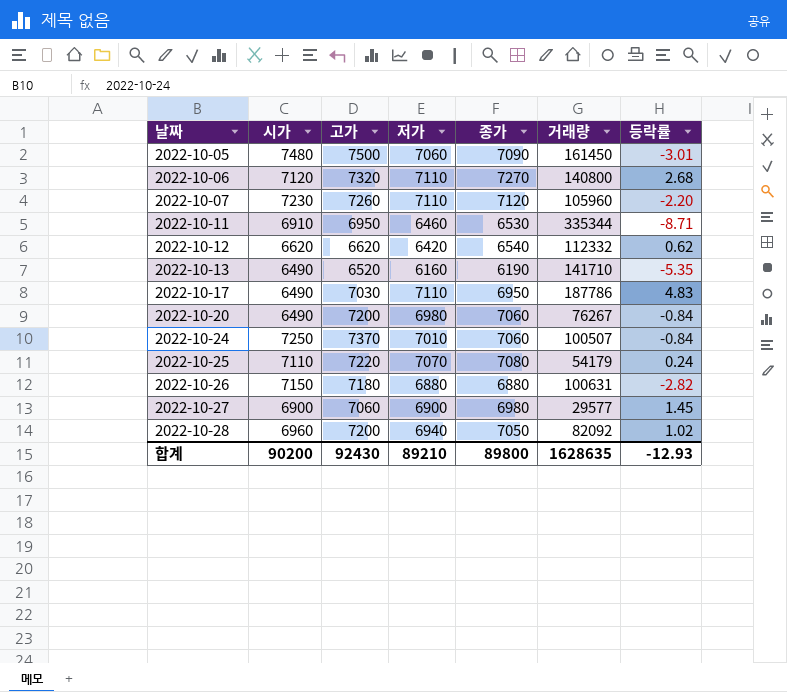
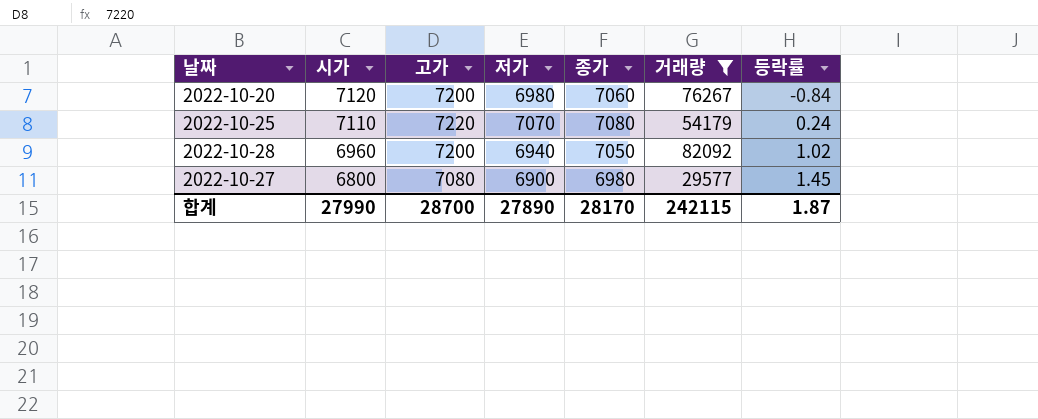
filter: none -> 거래량 <= 82092
row order: 날짜 ascending -> 시가 descending
2022-10-20 | 시가: 6490 -> 7120
2022-10-27 | 시가: 6900 -> 6800
2022-10-27 | 고가: 7060 -> 7080
합계 | 시가: 90200 -> 27990
합계 | 고가: 92430 -> 28700
합계 | 저가: 89210 -> 27890
합계 | 종가: 89800 -> 28170
합계 | 거래량: 1628635 -> 242115
합계 | 등락률: -12.93 -> 1.87

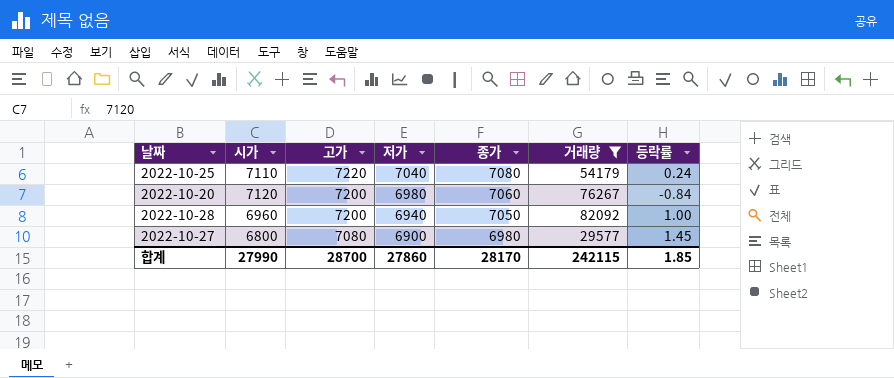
row order: 시가 descending -> 고가 descending
2022-10-25 | 저가: 7070 -> 7040
2022-10-28 | 등락률: 1.02 -> 1.00
합계 | 저가: 27890 -> 27860
합계 | 등락률: 1.87 -> 1.85

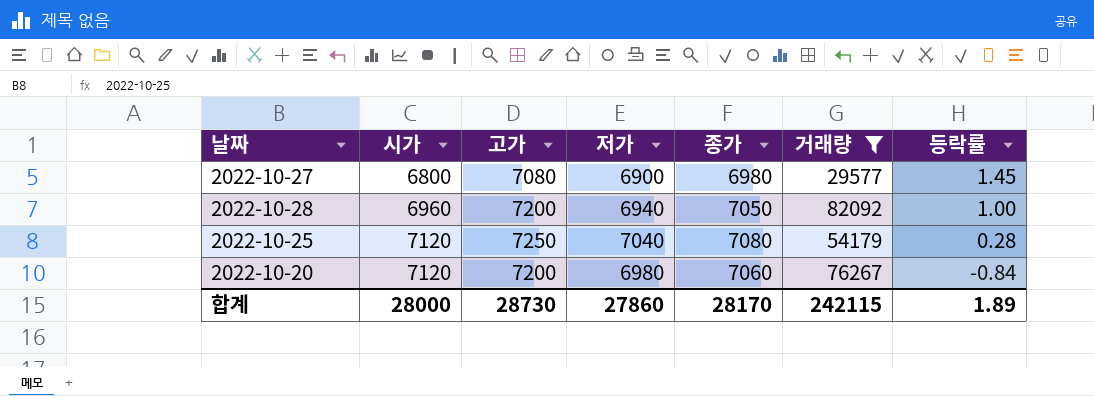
row order: 고가 descending -> 시가 ascending
2022-10-25 | 시가: 7110 -> 7120
2022-10-25 | 고가: 7220 -> 7250
2022-10-25 | 등락률: 0.24 -> 0.28
합계 | 시가: 27990 -> 28000
합계 | 고가: 28700 -> 28730
합계 | 등락률: 1.85 -> 1.89

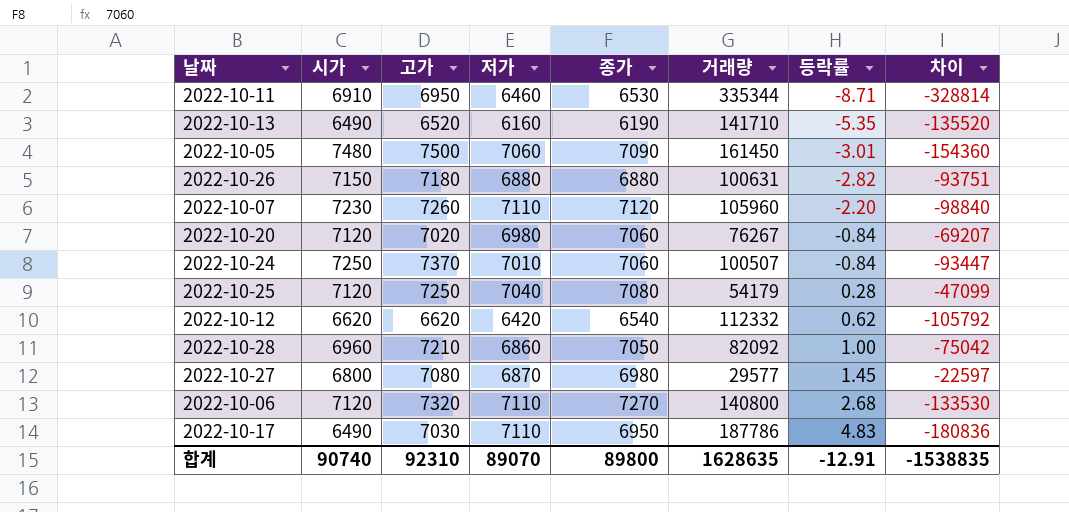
filter: 거래량 <= 82092 -> none
row order: 시가 ascending -> 등락률 ascending
column 차이 | formula: none -> [종가] - [거래량]
2022-10-20 | 고가: 7200 -> 7020
2022-10-28 | 고가: 7200 -> 7210
2022-10-28 | 저가: 6940 -> 6860
2022-10-27 | 저가: 6900 -> 6870
합계 | 시가: 28000 -> 90740
합계 | 고가: 28730 -> 92310
합계 | 저가: 27860 -> 89070
합계 | 종가: 28170 -> 89800
합계 | 거래량: 242115 -> 1628635
합계 | 등락률: 1.89 -> -12.91

